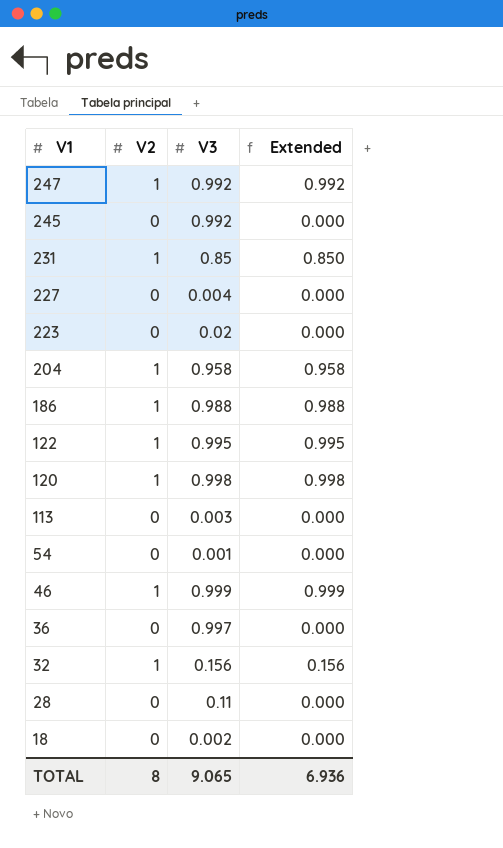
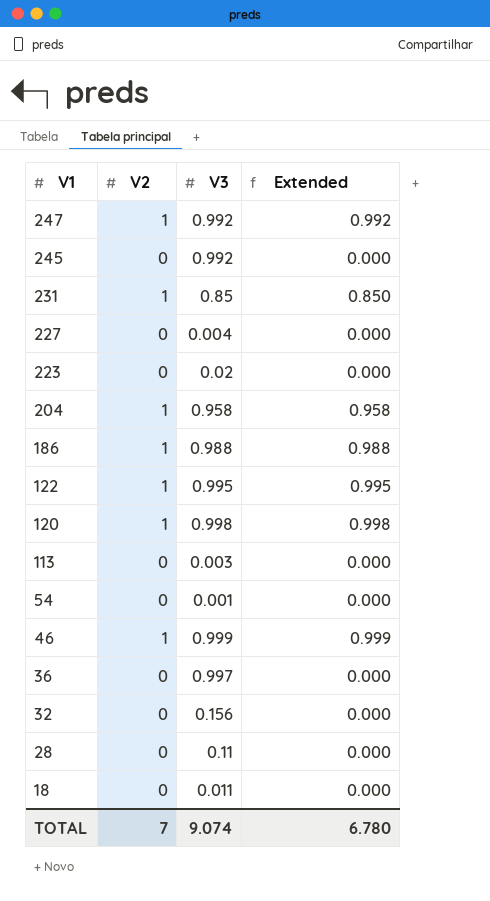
32 | V2: 1 -> 0
32 | Extended: 0.156 -> 0.000
18 | V3: 0.002 -> 0.011
TOTAL | V2: 8 -> 7
TOTAL | V3: 9.065 -> 9.074
TOTAL | Extended: 6.936 -> 6.780

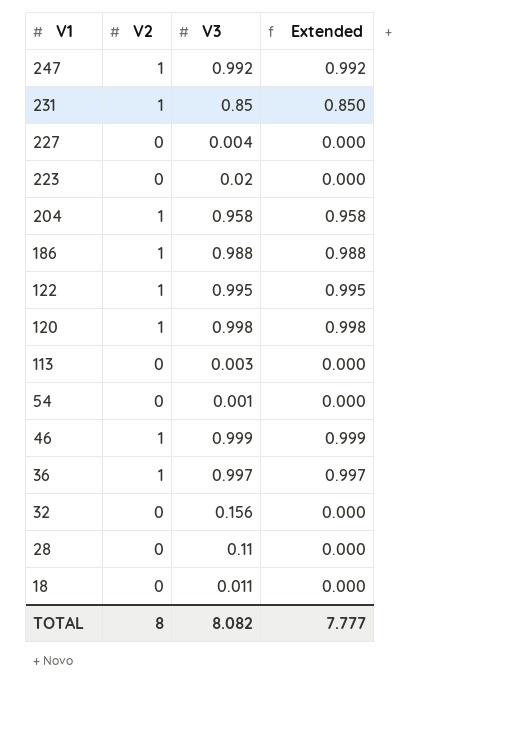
row 245: 0 | 0.992 | 0.000 -> none
36 | V2: 0 -> 1
36 | Extended: 0.000 -> 0.997
TOTAL | V2: 7 -> 8
TOTAL | V3: 9.074 -> 8.082
TOTAL | Extended: 6.780 -> 7.777

